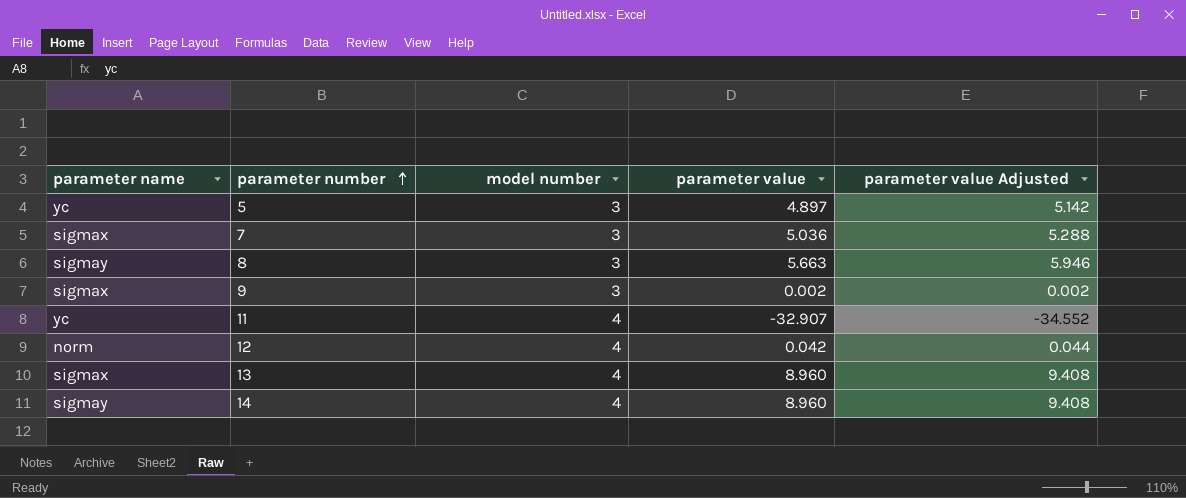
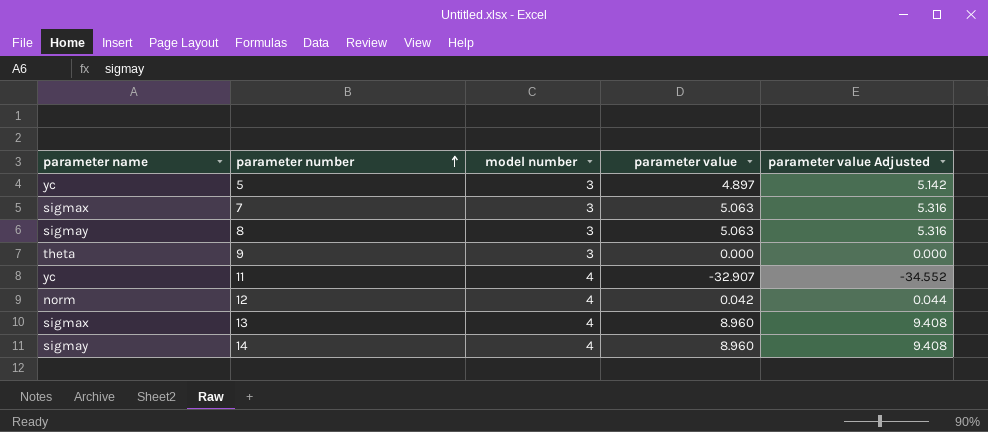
7 | parameter value: 5.036 -> 5.063
7 | parameter value Adjusted: 5.288 -> 5.316
8 | parameter value: 5.663 -> 5.063
8 | parameter value Adjusted: 5.946 -> 5.316
9 | parameter name: sigmax -> theta
9 | parameter value: 0.002 -> 0.000
9 | parameter value Adjusted: 0.002 -> 0.000

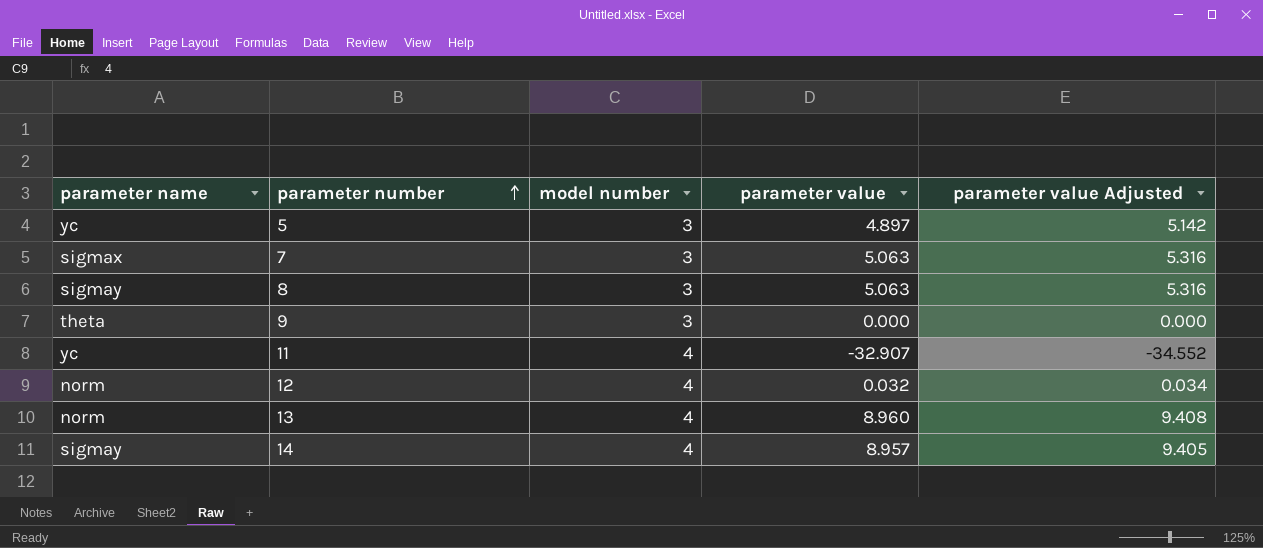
12 | parameter value: 0.042 -> 0.032
12 | parameter value Adjusted: 0.044 -> 0.034
13 | parameter name: sigmax -> norm
14 | parameter value: 8.960 -> 8.957
14 | parameter value Adjusted: 9.408 -> 9.405

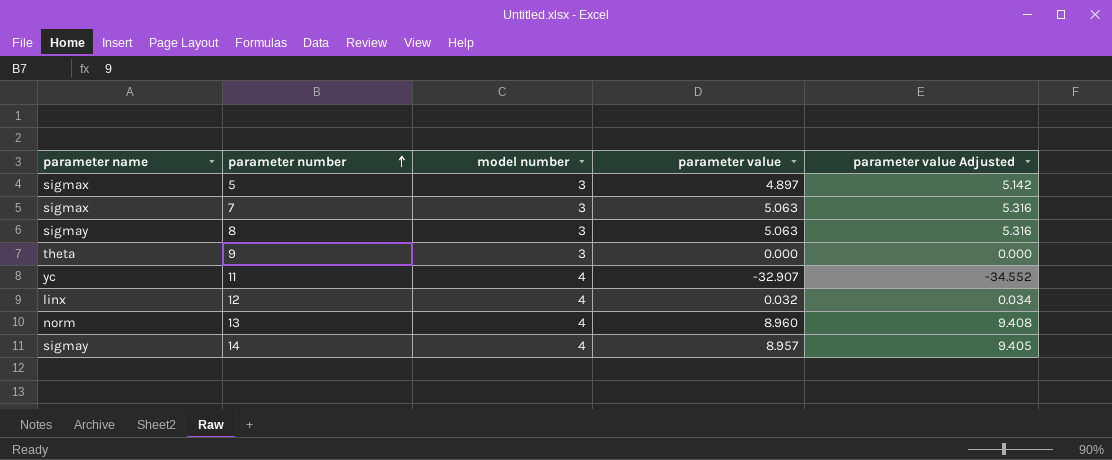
5 | parameter name: yc -> sigmax
12 | parameter name: norm -> linx

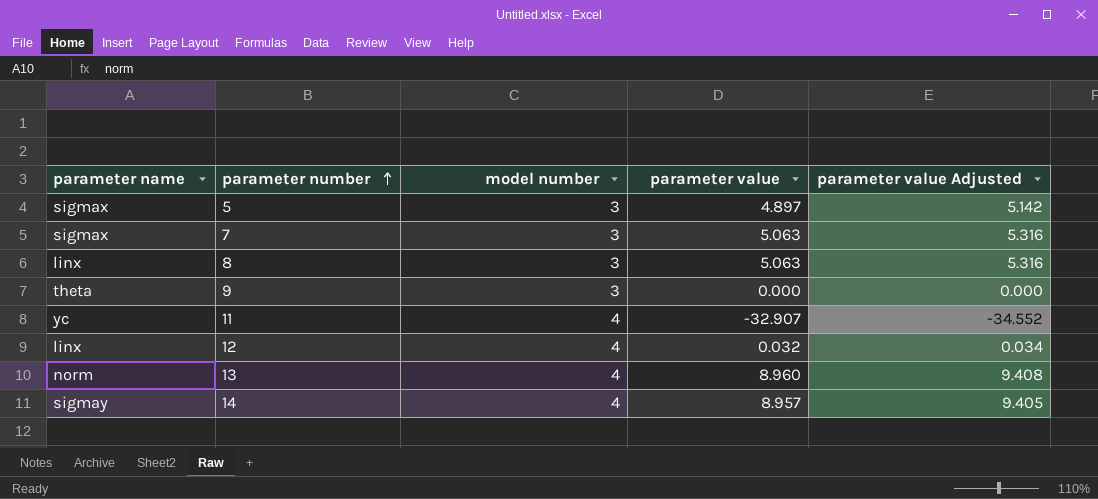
8 | parameter name: sigmay -> linx

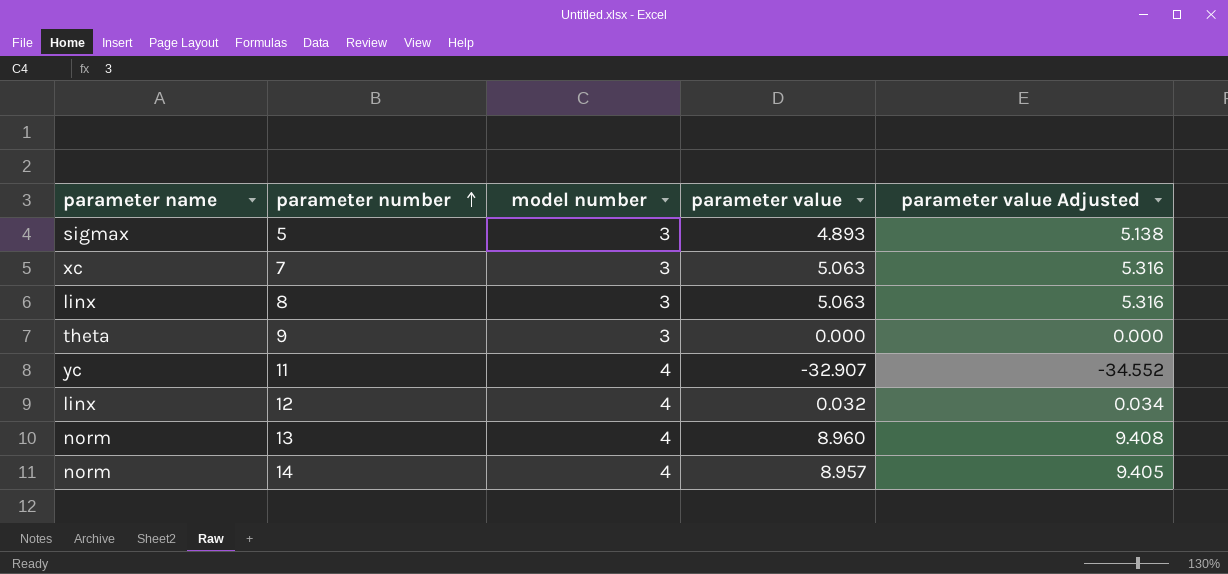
5 | parameter value: 4.897 -> 4.893
5 | parameter value Adjusted: 5.142 -> 5.138
7 | parameter name: sigmax -> xc
14 | parameter name: sigmay -> norm

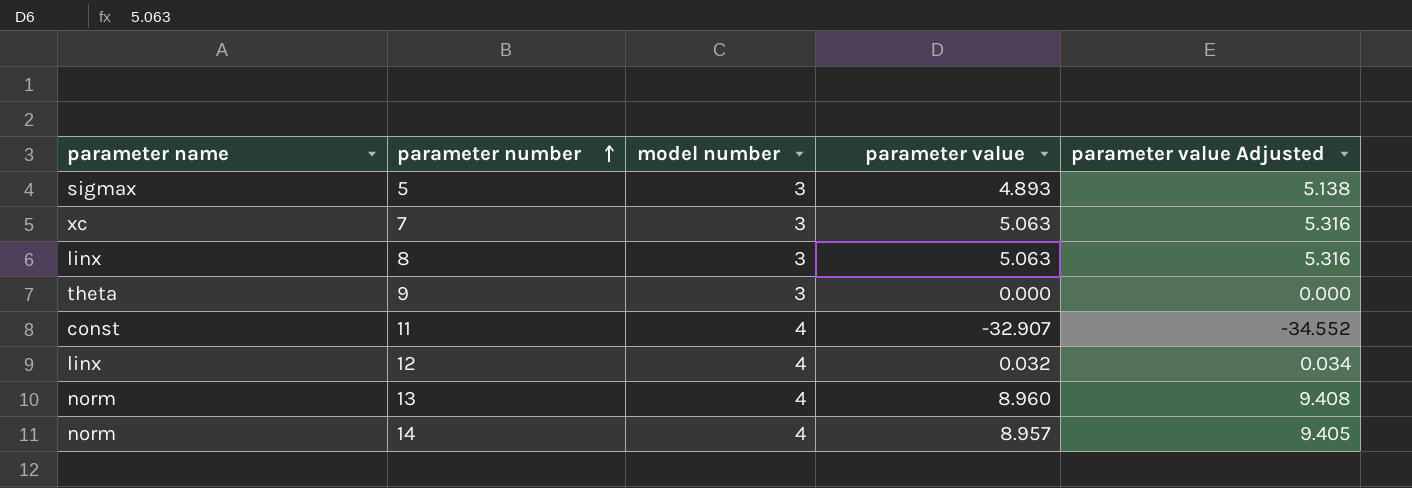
11 | parameter name: yc -> const

